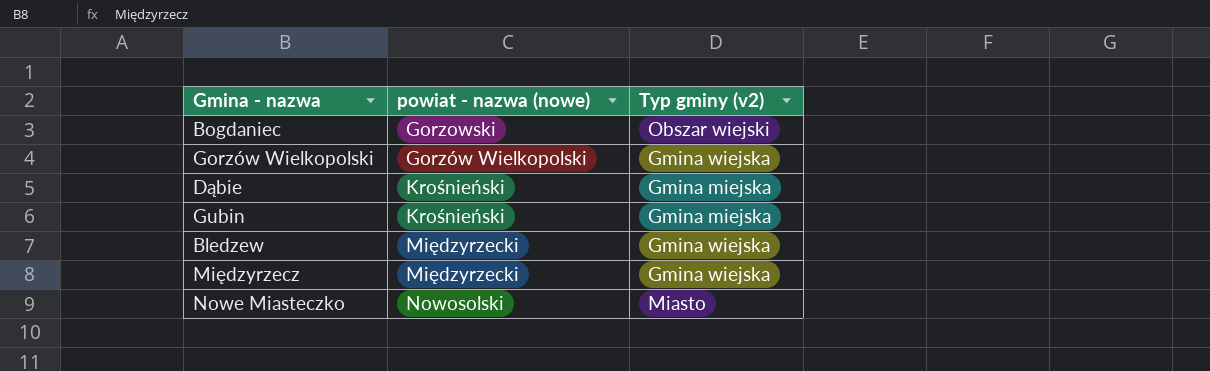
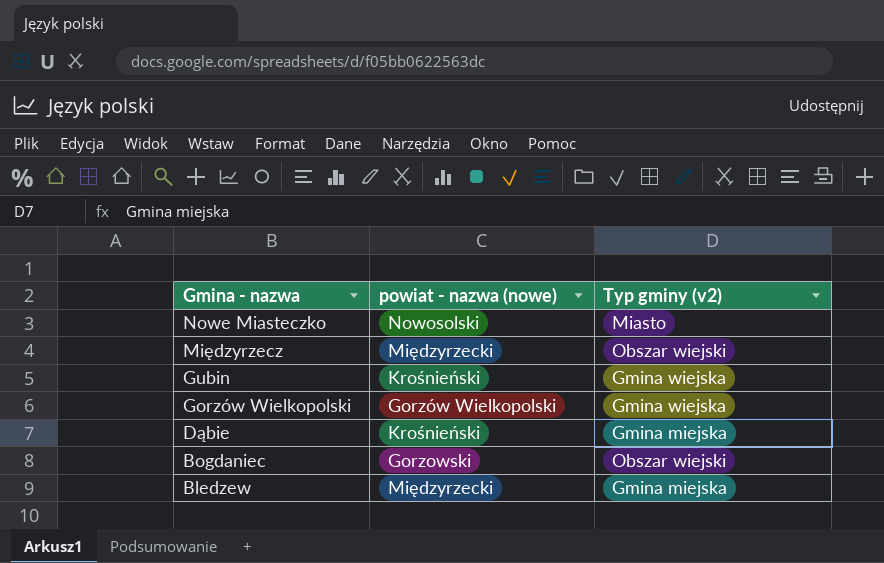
row order: none -> Gmina - nazwa descending
Międzyrzecz | Typ gminy (v2): Gmina wiejska -> Obszar wiejski
Gubin | Typ gminy (v2): Gmina miejska -> Gmina wiejska
Bledzew | Typ gminy (v2): Gmina wiejska -> Gmina miejska

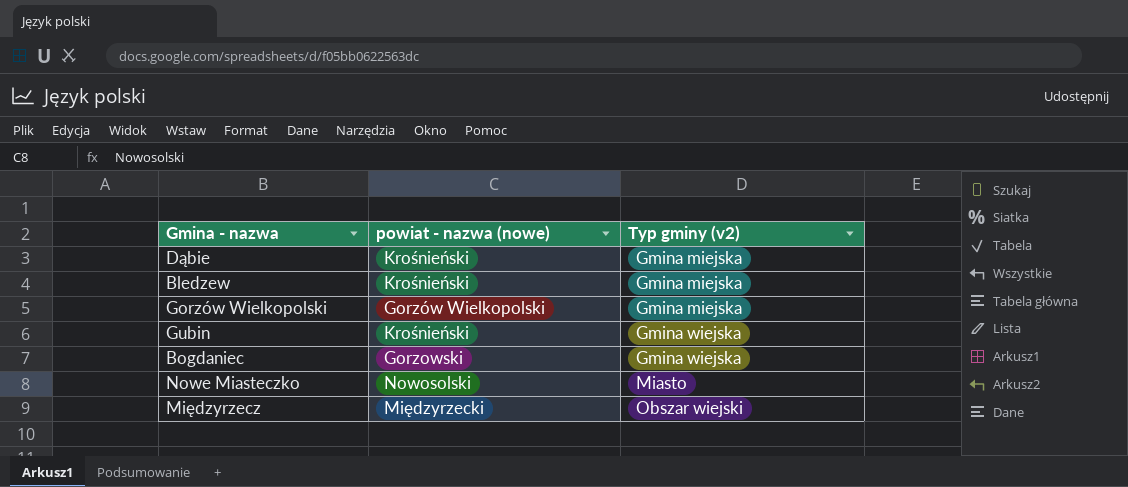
row order: Gmina - nazwa descending -> Typ gminy (v2) ascending
Bledzew | powiat - nazwa (nowe): Międzyrzecki -> Krośnieński
Gorzów Wielkopolski | Typ gminy (v2): Gmina wiejska -> Gmina miejska
Bogdaniec | Typ gminy (v2): Obszar wiejski -> Gmina wiejska

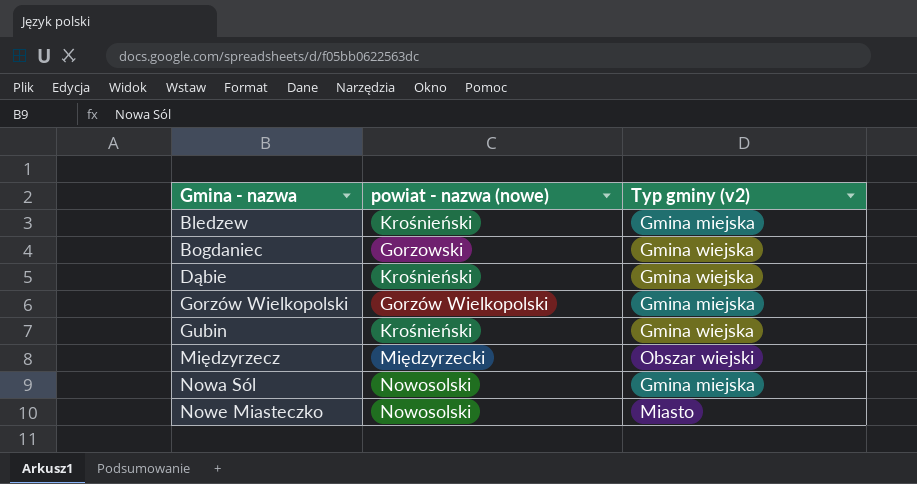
row order: Typ gminy (v2) ascending -> Gmina - nazwa ascending
Dąbie | Typ gminy (v2): Gmina miejska -> Gmina wiejska
row Nowa Sól: none -> Nowosolski | Gmina miejska

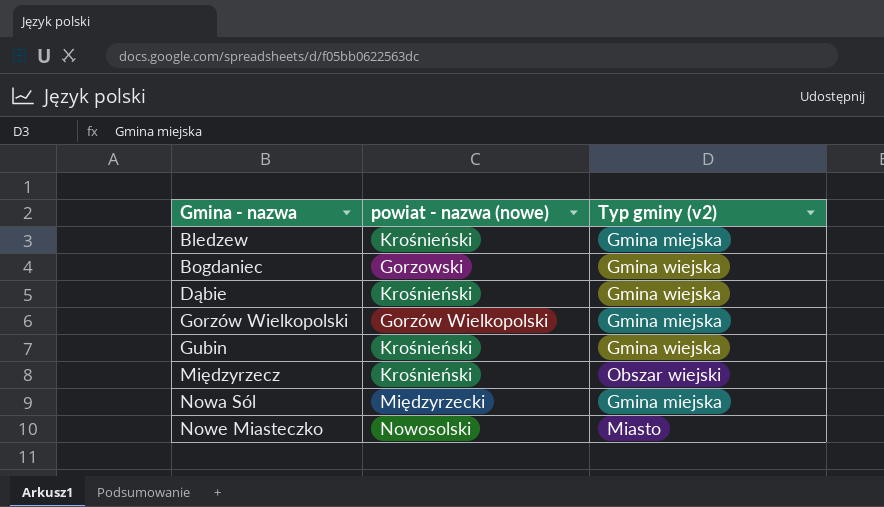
Międzyrzecz | powiat - nazwa (nowe): Międzyrzecki -> Krośnieński
Nowa Sól | powiat - nazwa (nowe): Nowosolski -> Międzyrzecki

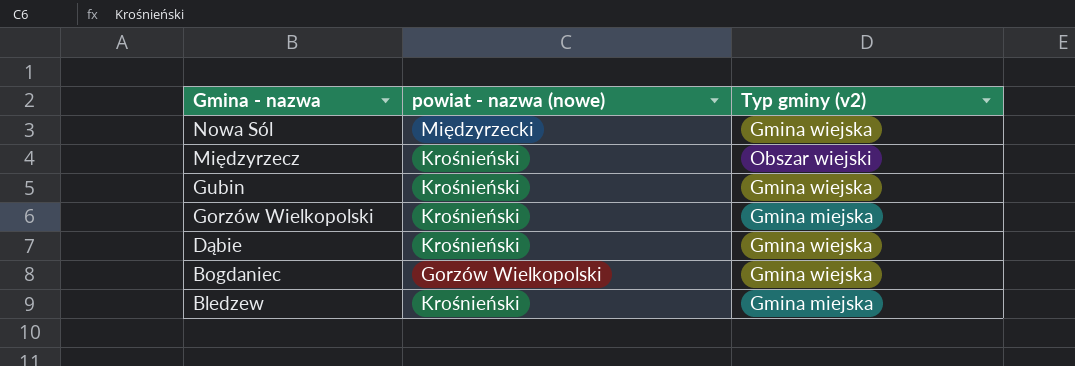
row order: Gmina - nazwa ascending -> Gmina - nazwa descending
row Nowe Miasteczko: Nowosolski | Miasto -> none
Nowa Sól | Typ gminy (v2): Gmina miejska -> Gmina wiejska
Gorzów Wielkopolski | powiat - nazwa (nowe): Gorzów Wielkopolski -> Krośnieński
Bogdaniec | powiat - nazwa (nowe): Gorzowski -> Gorzów Wielkopolski

